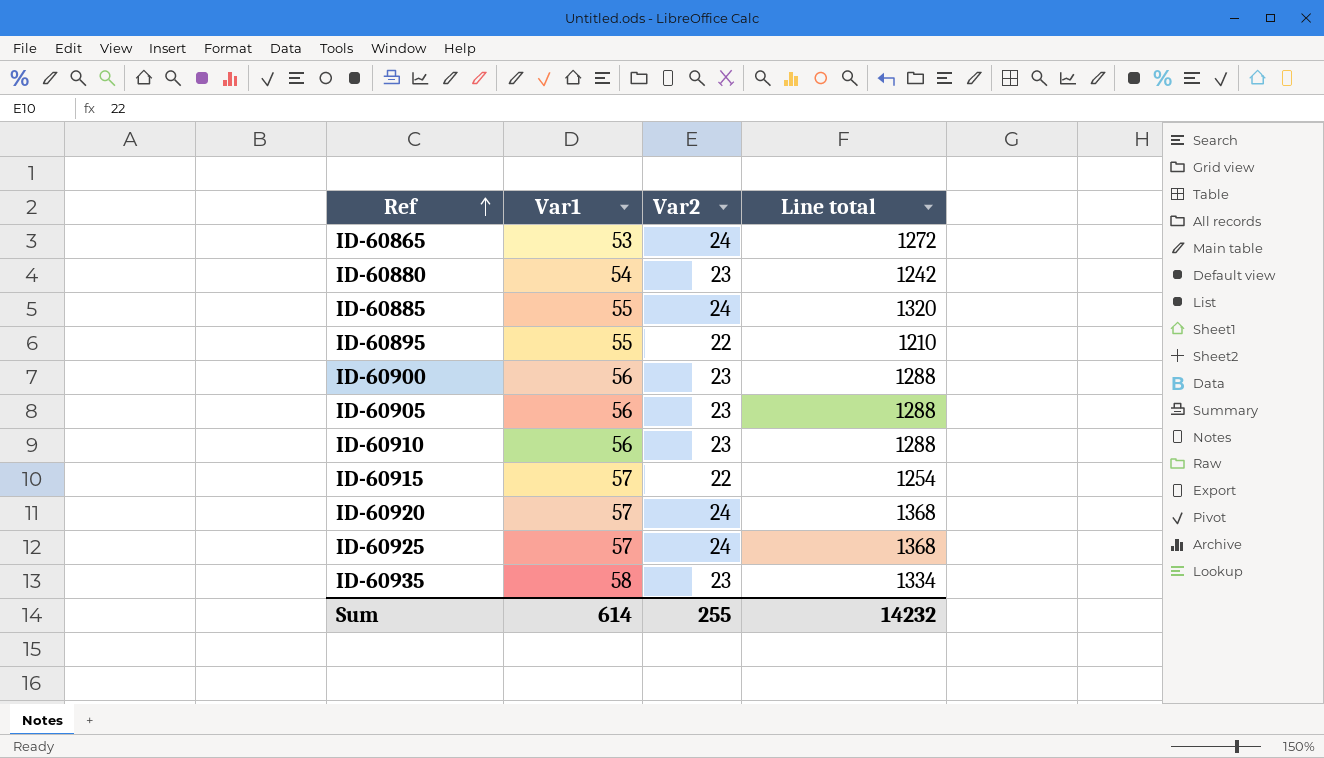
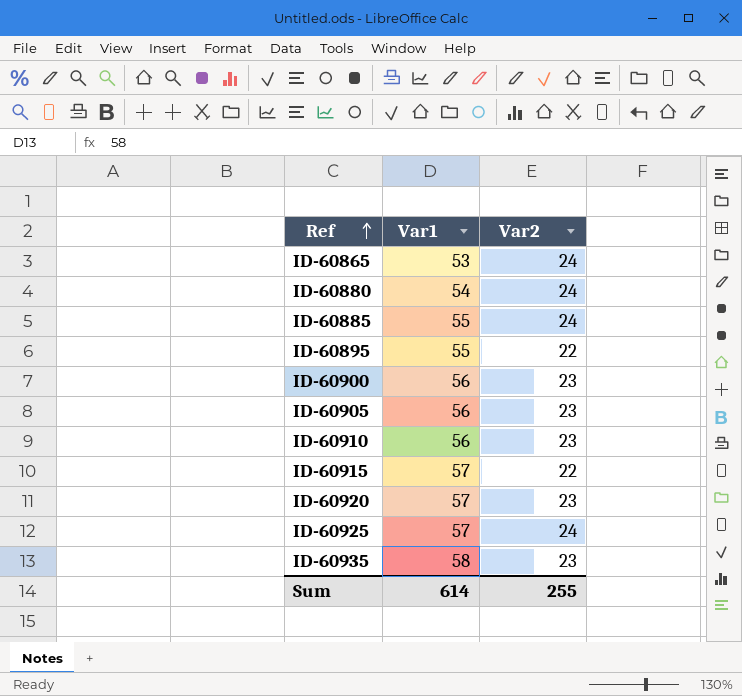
column Line total | formula: [Var1] * [Var2] -> none
ID-60880 | Var2: 23 -> 24
ID-60920 | Var2: 24 -> 23

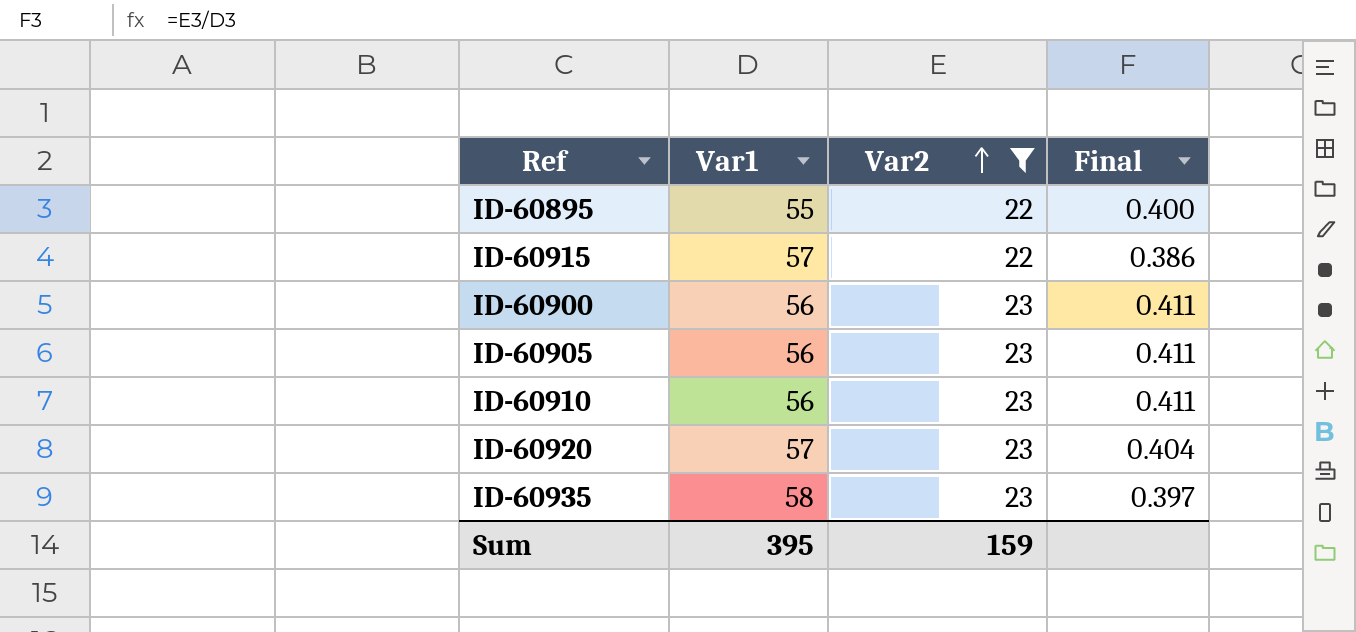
filter: none -> Var2 != 24
row order: Ref ascending -> Var2 ascending
column Final | formula: none -> [Var2] / [Var1]
Sum | Var1: 614 -> 395
Sum | Var2: 255 -> 159

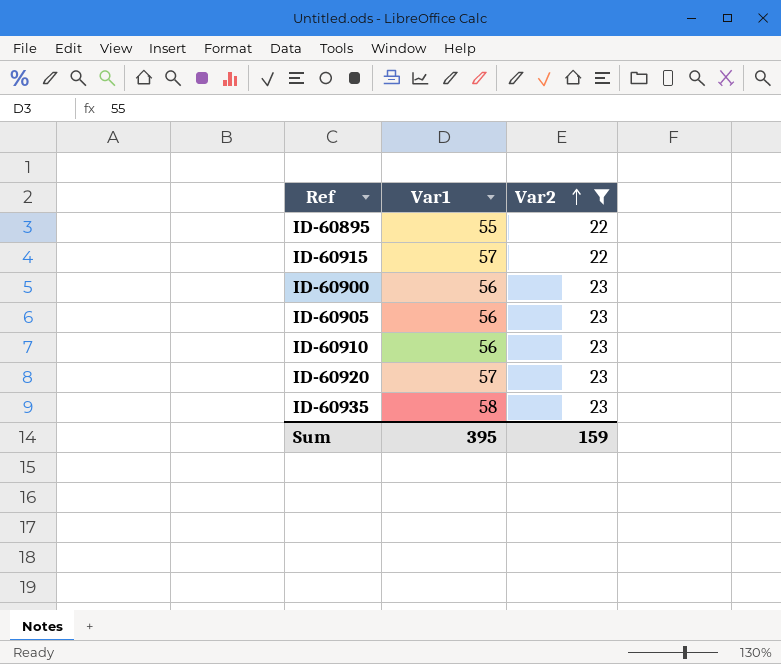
column Final | formula: [Var2] / [Var1] -> none

